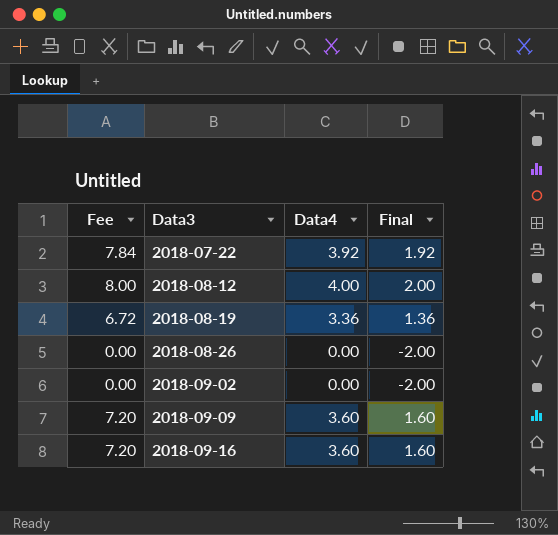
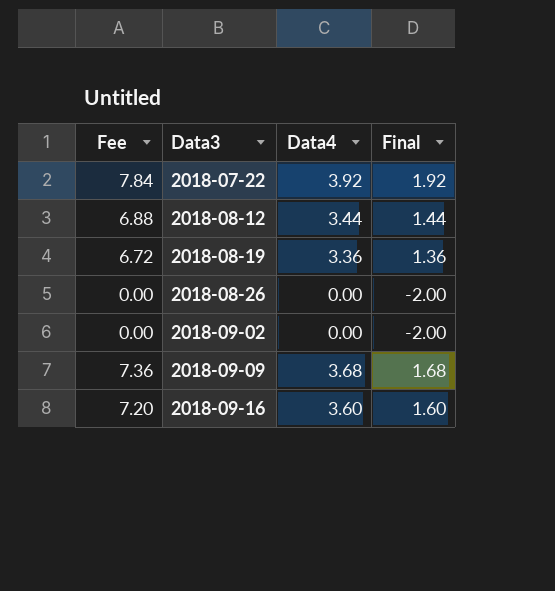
2018-08-12 | Fee: 8.00 -> 6.88
2018-08-12 | Data4: 4.00 -> 3.44
2018-08-12 | Final: 2.00 -> 1.44
2018-09-09 | Fee: 7.20 -> 7.36
2018-09-09 | Data4: 3.60 -> 3.68
2018-09-09 | Final: 1.60 -> 1.68

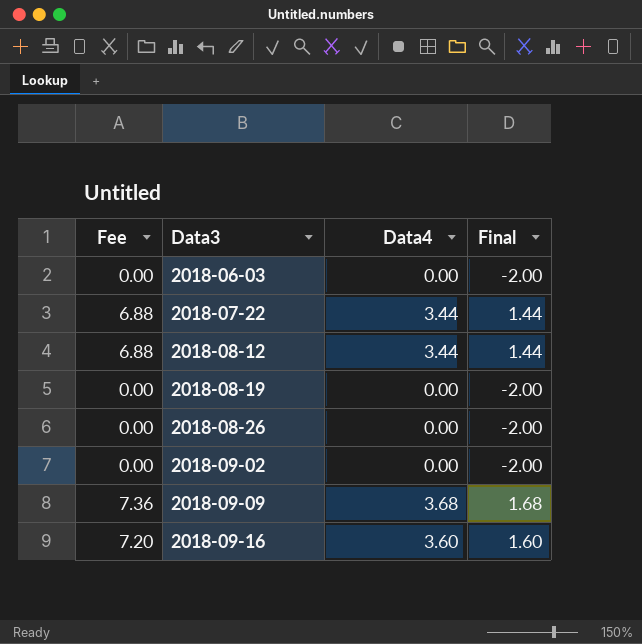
row 2018-06-03: none -> 0.00 | 0.00 | -2.00
2018-07-22 | Fee: 7.84 -> 6.88
2018-07-22 | Data4: 3.92 -> 3.44
2018-07-22 | Final: 1.92 -> 1.44
2018-08-19 | Fee: 6.72 -> 0.00
2018-08-19 | Data4: 3.36 -> 0.00
2018-08-19 | Final: 1.36 -> -2.00

